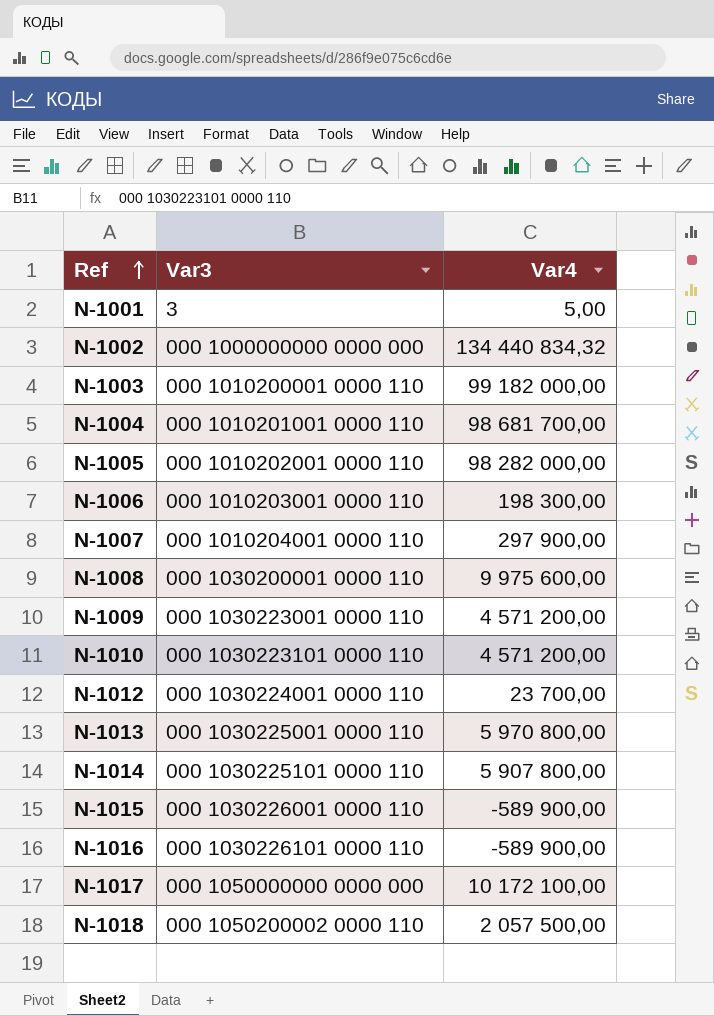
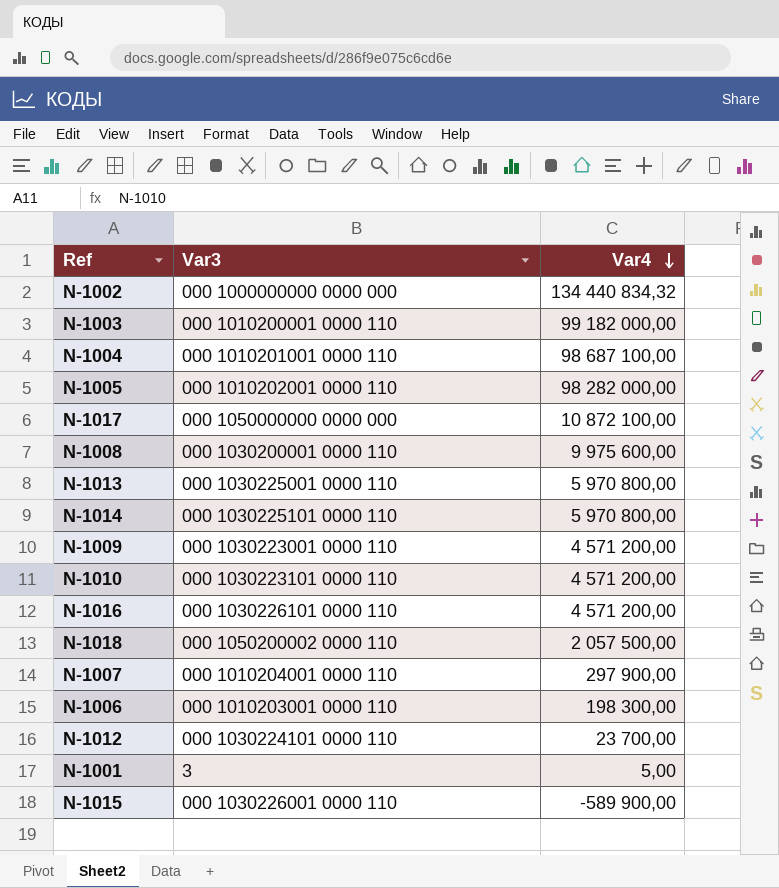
row order: Ref ascending -> Var4 descending
N-1004 | Var4: 98 681 700,00 -> 98 687 100,00
N-1017 | Var4: 10 172 100,00 -> 10 872 100,00
N-1014 | Var4: 5 907 800,00 -> 5 970 800,00
N-1016 | Var4: -589 900,00 -> 4 571 200,00
N-1012 | Var3: 000 1030224001 0000 110 -> 000 1030224101 0000 110

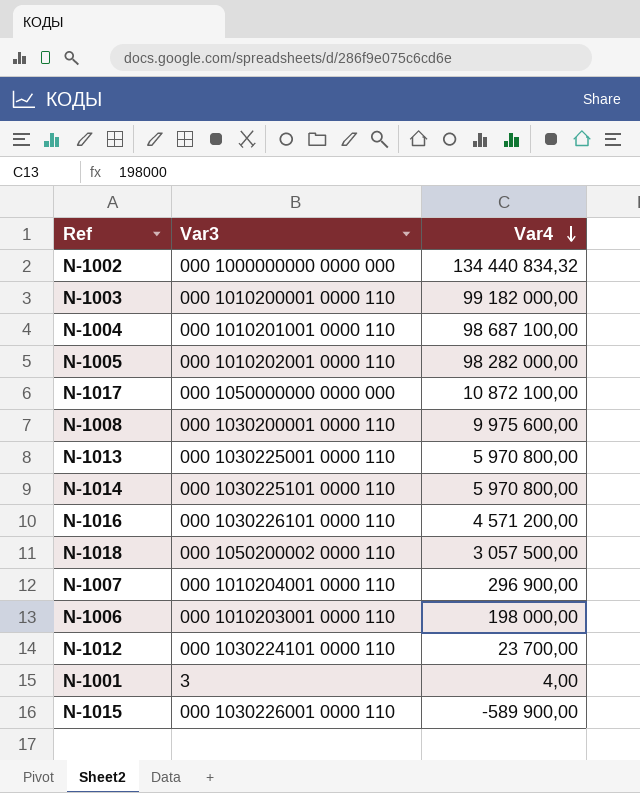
row N-1009: 000 1030223001 0000 110 | 4 571 200,00 -> none
row N-1010: 000 1030223101 0000 110 | 4 571 200,00 -> none
N-1018 | Var4: 2 057 500,00 -> 3 057 500,00
N-1007 | Var4: 297 900,00 -> 296 900,00
N-1006 | Var4: 198 300,00 -> 198 000,00
N-1001 | Var4: 5,00 -> 4,00

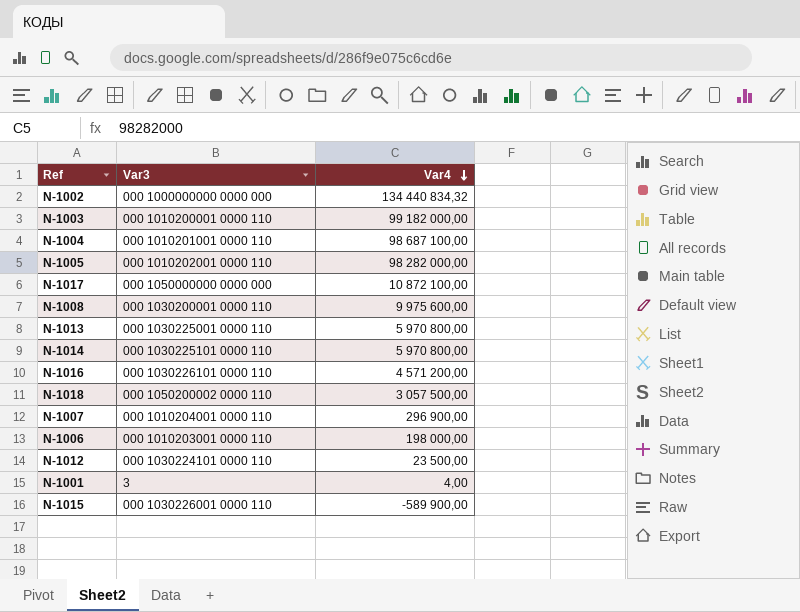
N-1012 | Var4: 23 700,00 -> 23 500,00

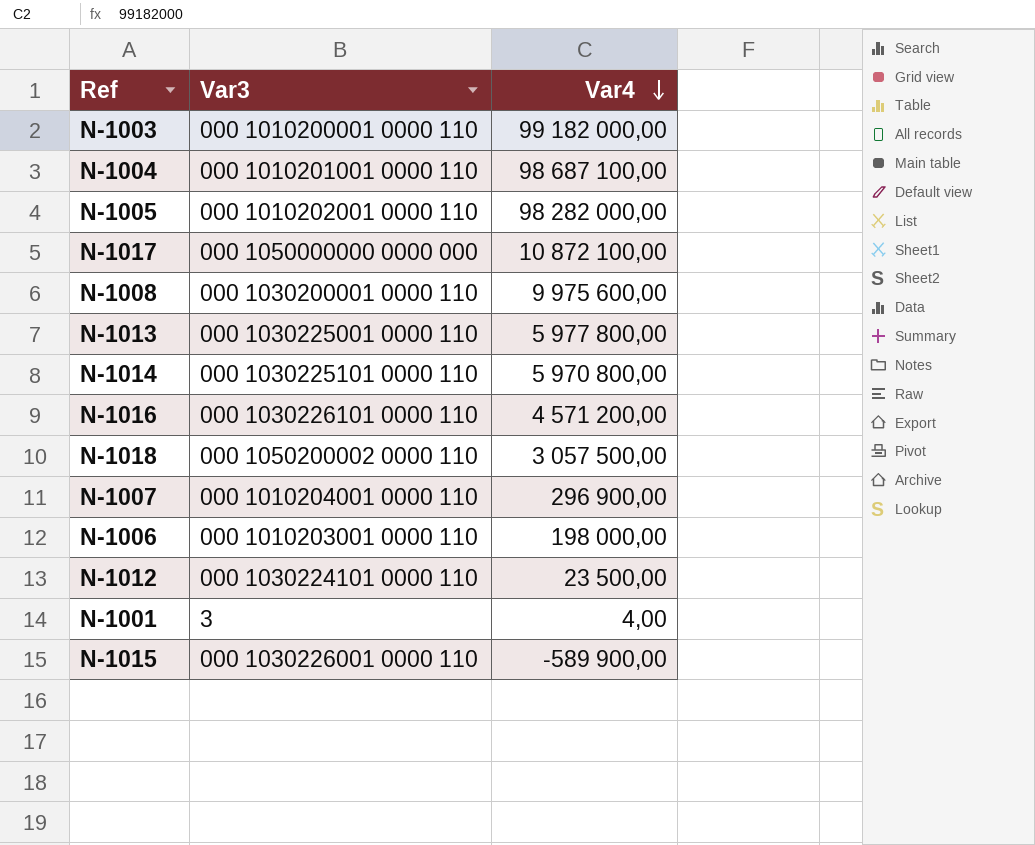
row N-1002: 000 1000000000 0000 000 | 134 440 834,32 -> none
N-1013 | Var4: 5 970 800,00 -> 5 977 800,00

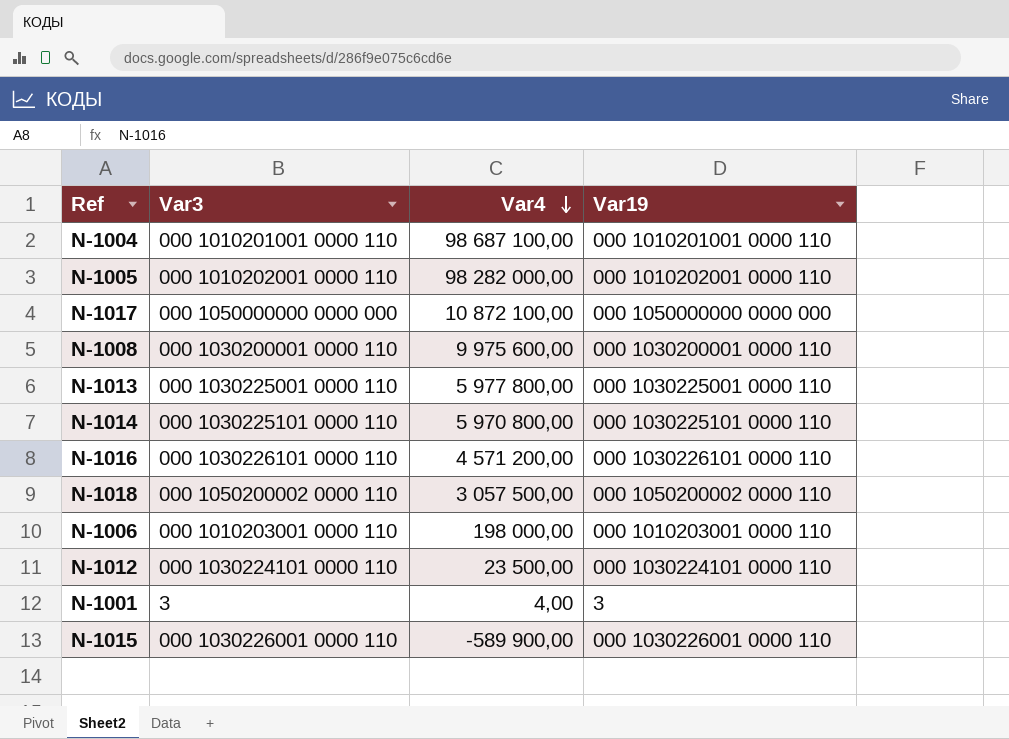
column Var19 | position: none -> 4
row N-1003: 000 1010200001 0000 110 | 99 182 000,00 -> none
row N-1007: 000 1010204001 0000 110 | 296 900,00 -> none

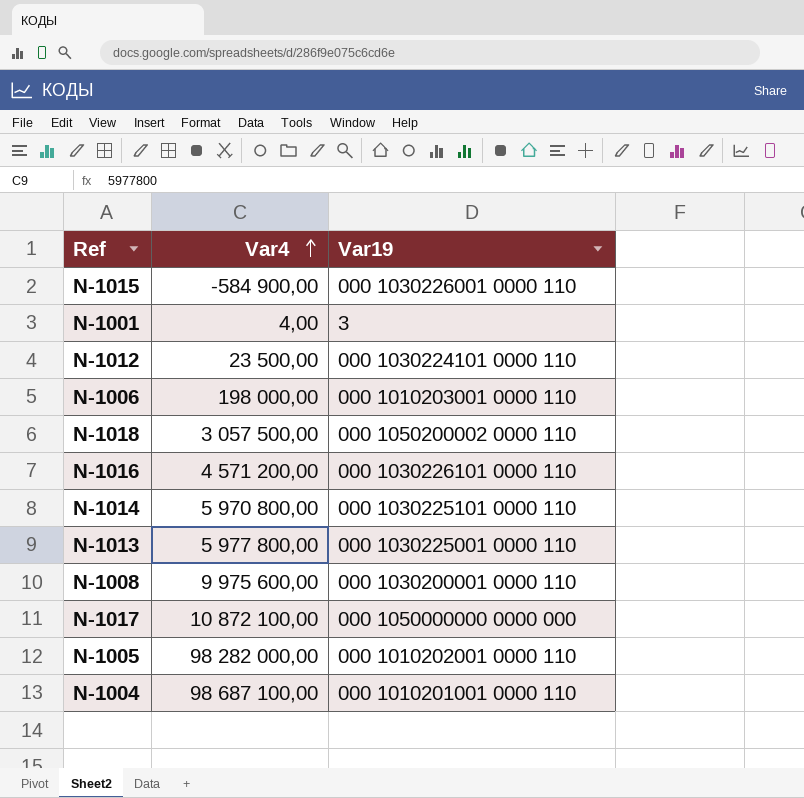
row order: Var4 descending -> Var4 ascending
column Var3 | position: 2 -> none
N-1015 | Var4: -589 900,00 -> -584 900,00

